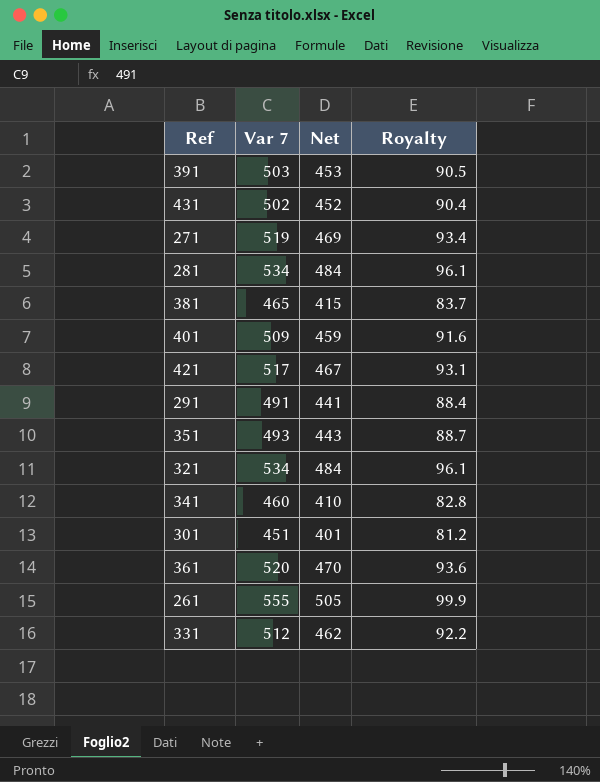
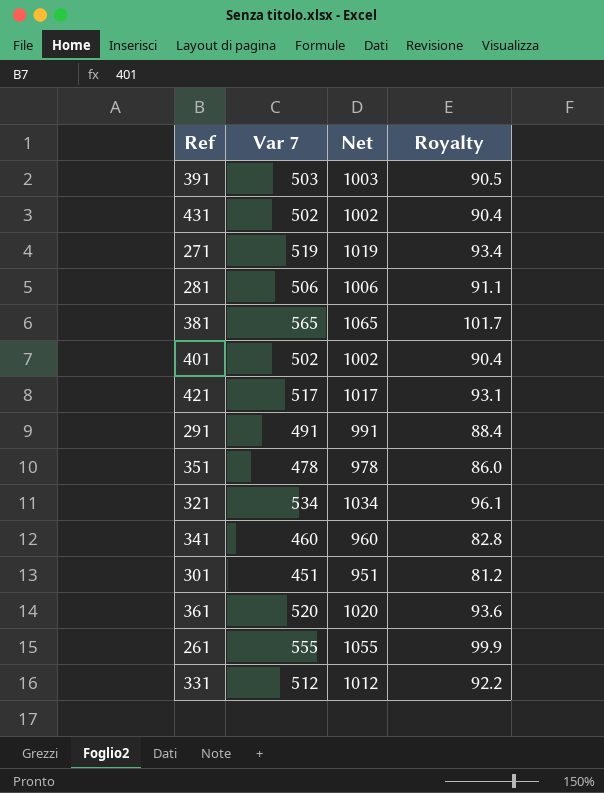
column Net | formula: [Var 7] - 50 -> [Var 7] + 500
281 | Var 7: 534 -> 506
281 | Royalty: 96.1 -> 91.1
381 | Var 7: 465 -> 565
381 | Royalty: 83.7 -> 101.7
401 | Var 7: 509 -> 502
401 | Royalty: 91.6 -> 90.4
351 | Var 7: 493 -> 478
351 | Royalty: 88.7 -> 86.0

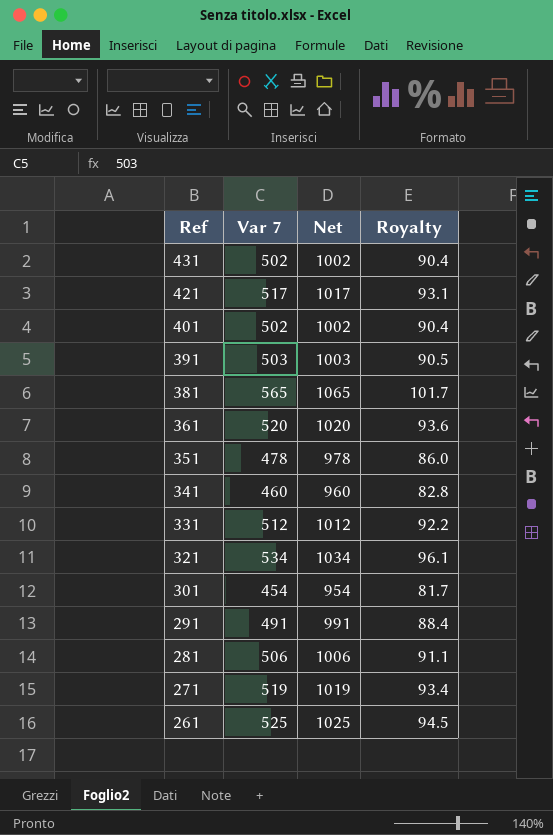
row order: none -> Ref descending
301 | Var 7: 451 -> 454
301 | Net: 951 -> 954
301 | Royalty: 81.2 -> 81.7
261 | Var 7: 555 -> 525
261 | Net: 1055 -> 1025
261 | Royalty: 99.9 -> 94.5

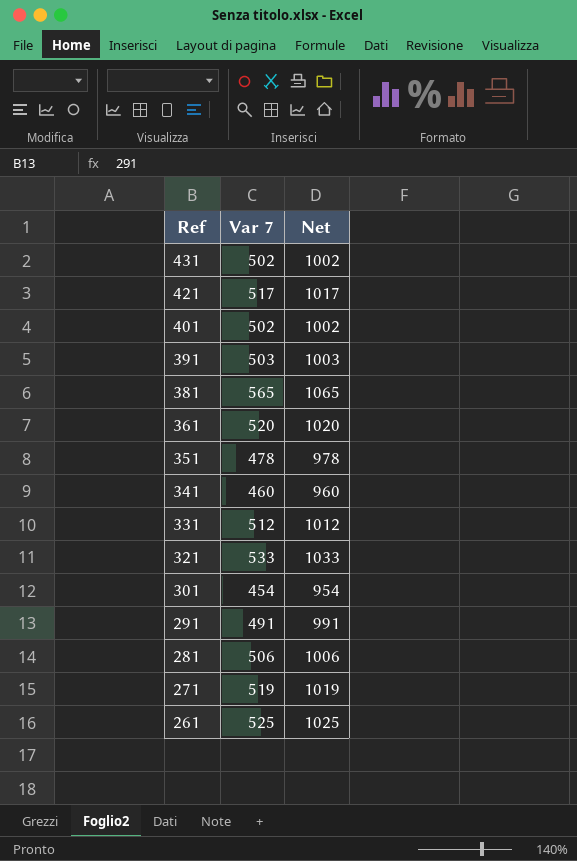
column Royalty | formula: [Var 7] * 0.18 -> none
321 | Var 7: 534 -> 533
321 | Net: 1034 -> 1033

